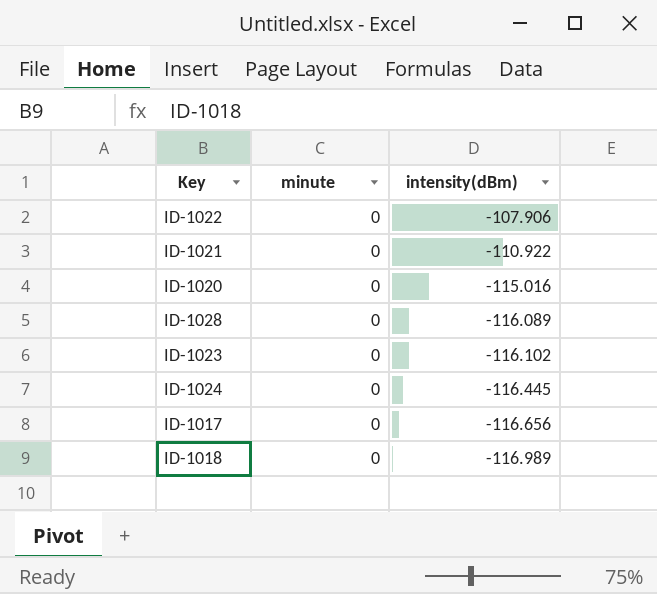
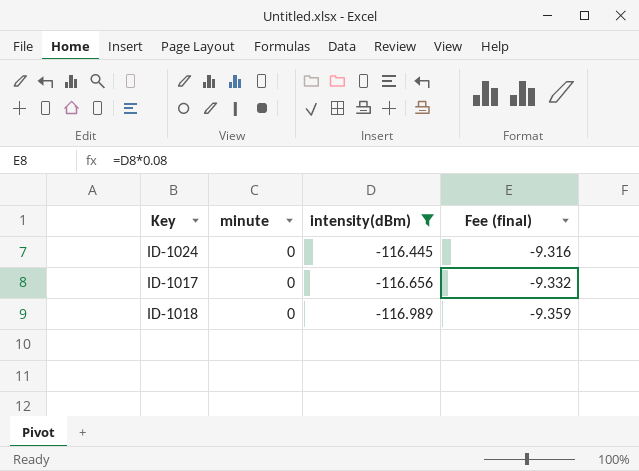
filter: none -> intensity(dBm) <= -116.445
column Fee (final) | formula: none -> [intensity(dBm)] * 0.08

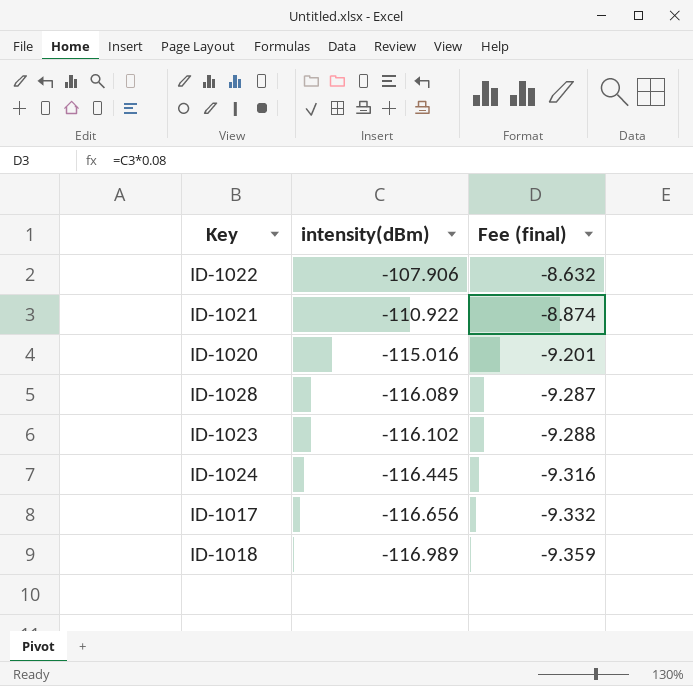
filter: intensity(dBm) <= -116.445 -> none
column minute | position: 2 -> none

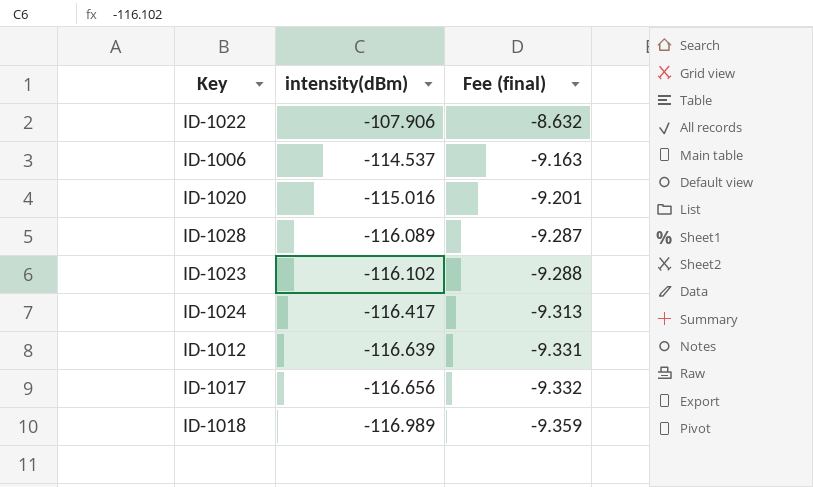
row ID-1021: -110.922 | -8.874 -> none
row ID-1006: none -> -114.537 | -9.163
ID-1024 | intensity(dBm): -116.445 -> -116.417
ID-1024 | Fee (final): -9.316 -> -9.313
row ID-1012: none -> -116.639 | -9.331

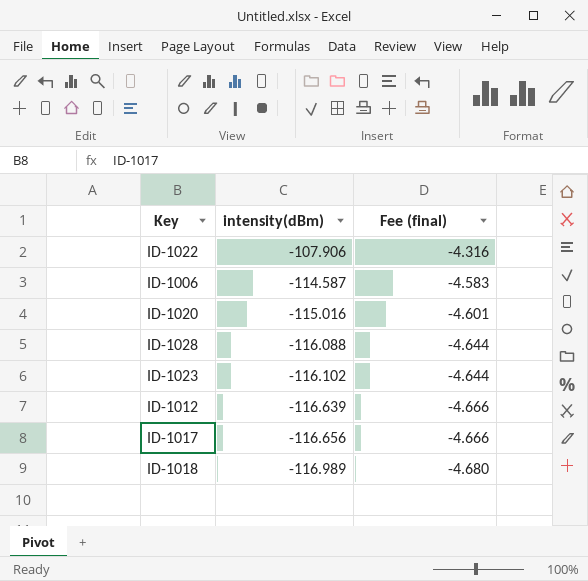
column Fee (final) | formula: [intensity(dBm)] * 0.08 -> [intensity(dBm)] * 0.04
row ID-1024: -116.417 | -9.313 -> none
ID-1006 | intensity(dBm): -114.537 -> -114.587
ID-1028 | intensity(dBm): -116.089 -> -116.088

